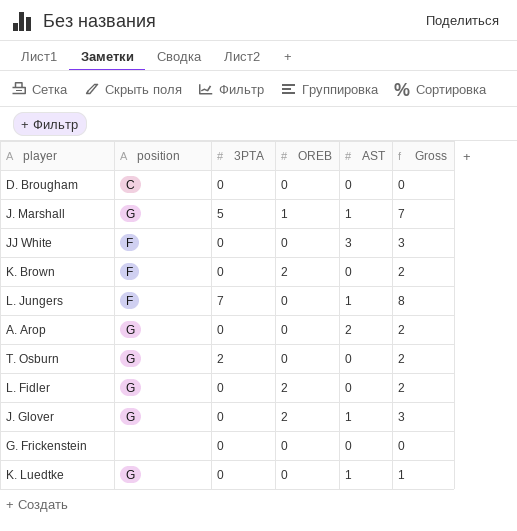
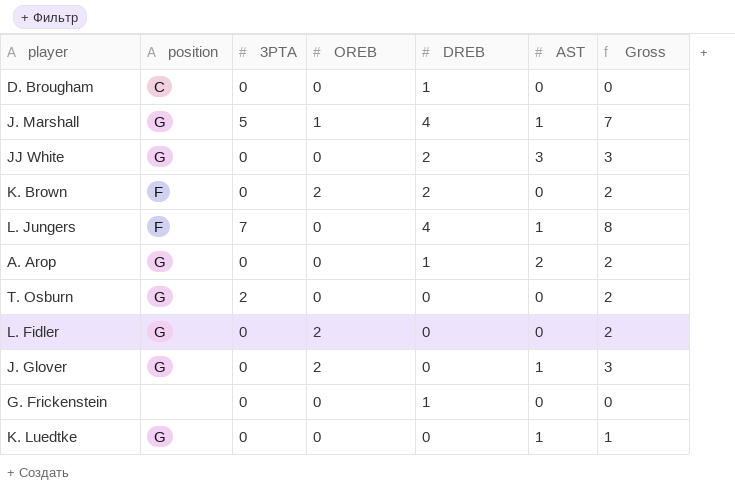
column DREB | position: none -> 5
JJ White | position: F -> G

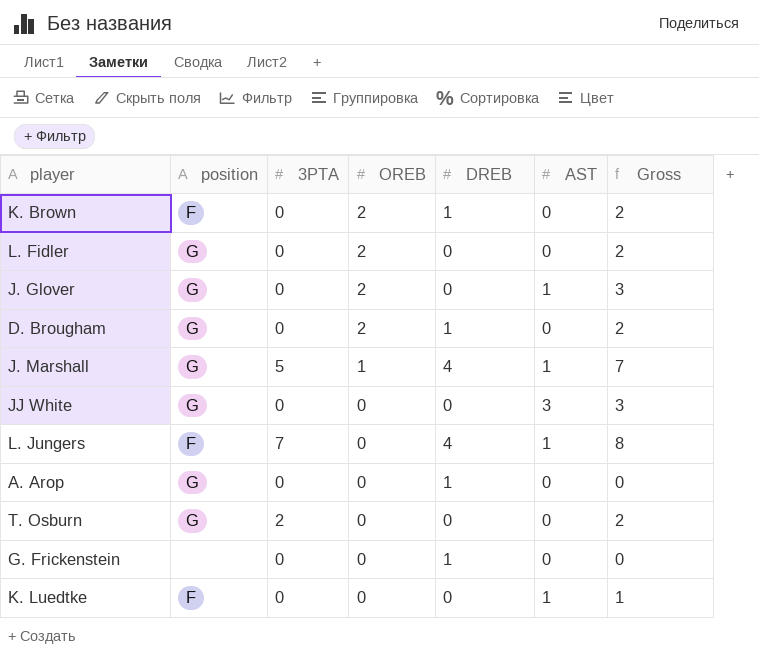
row order: none -> OREB descending
K. Brown | DREB: 2 -> 1
D. Brougham | position: C -> G
D. Brougham | OREB: 0 -> 2
D. Brougham | Gross: 0 -> 2
JJ White | DREB: 2 -> 0
A. Arop | AST: 2 -> 0
A. Arop | Gross: 2 -> 0
K. Luedtke | position: G -> F

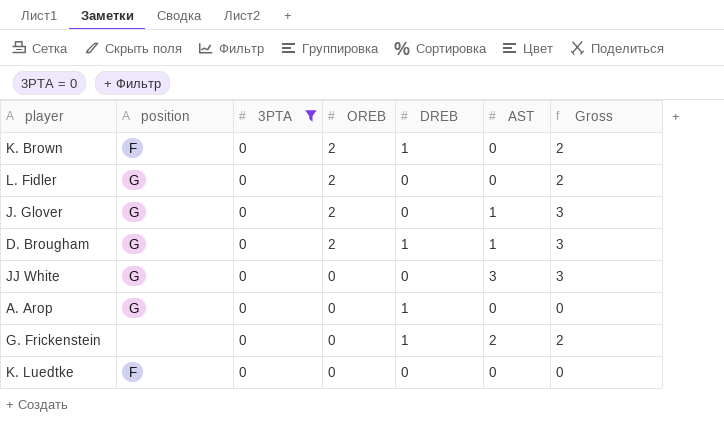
filter: none -> 3PTA = 0
D. Brougham | AST: 0 -> 1
D. Brougham | Gross: 2 -> 3
G. Frickenstein | AST: 0 -> 2
G. Frickenstein | Gross: 0 -> 2
K. Luedtke | AST: 1 -> 0
K. Luedtke | Gross: 1 -> 0

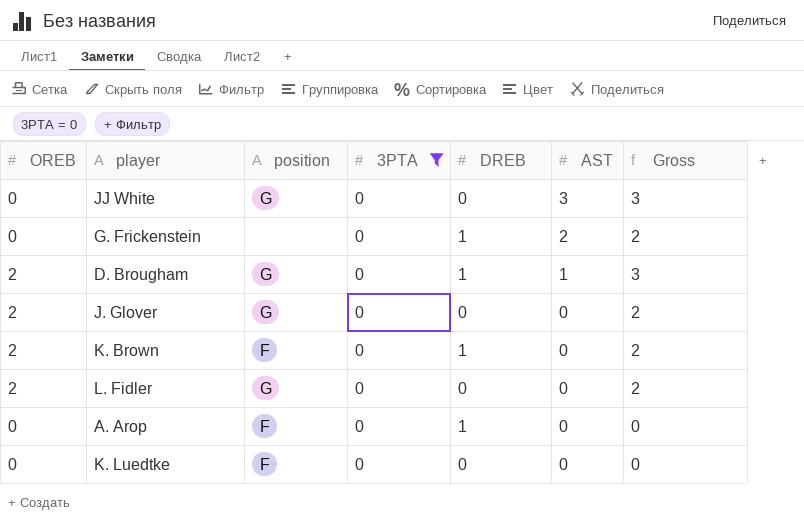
row order: OREB descending -> AST descending
column OREB | position: 4 -> 1
J. Glover | AST: 1 -> 0
J. Glover | Gross: 3 -> 2
A. Arop | position: G -> F

